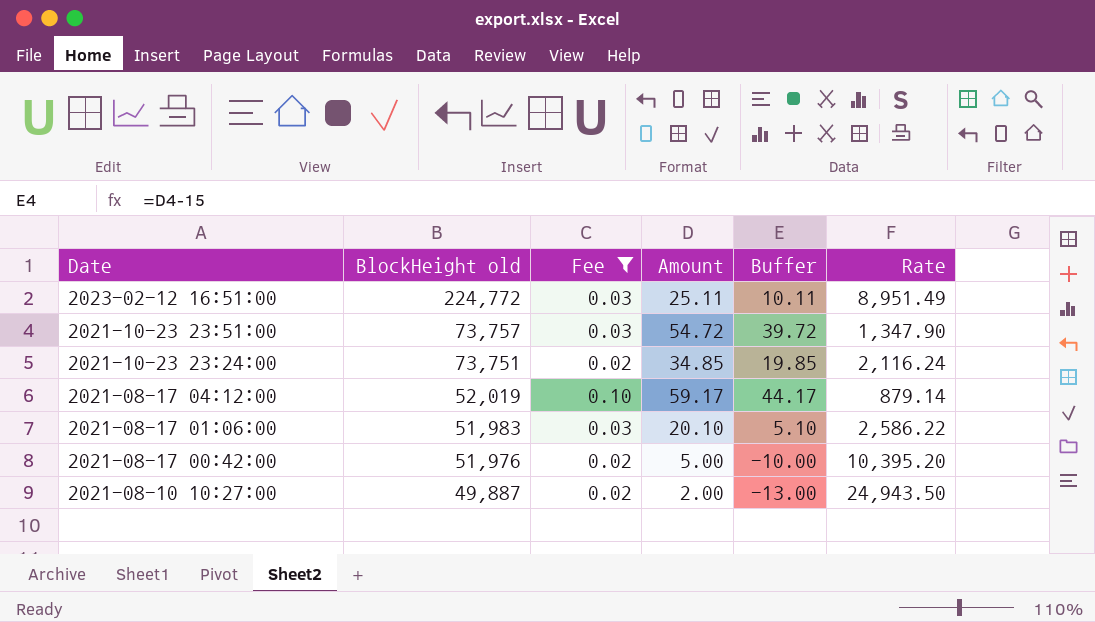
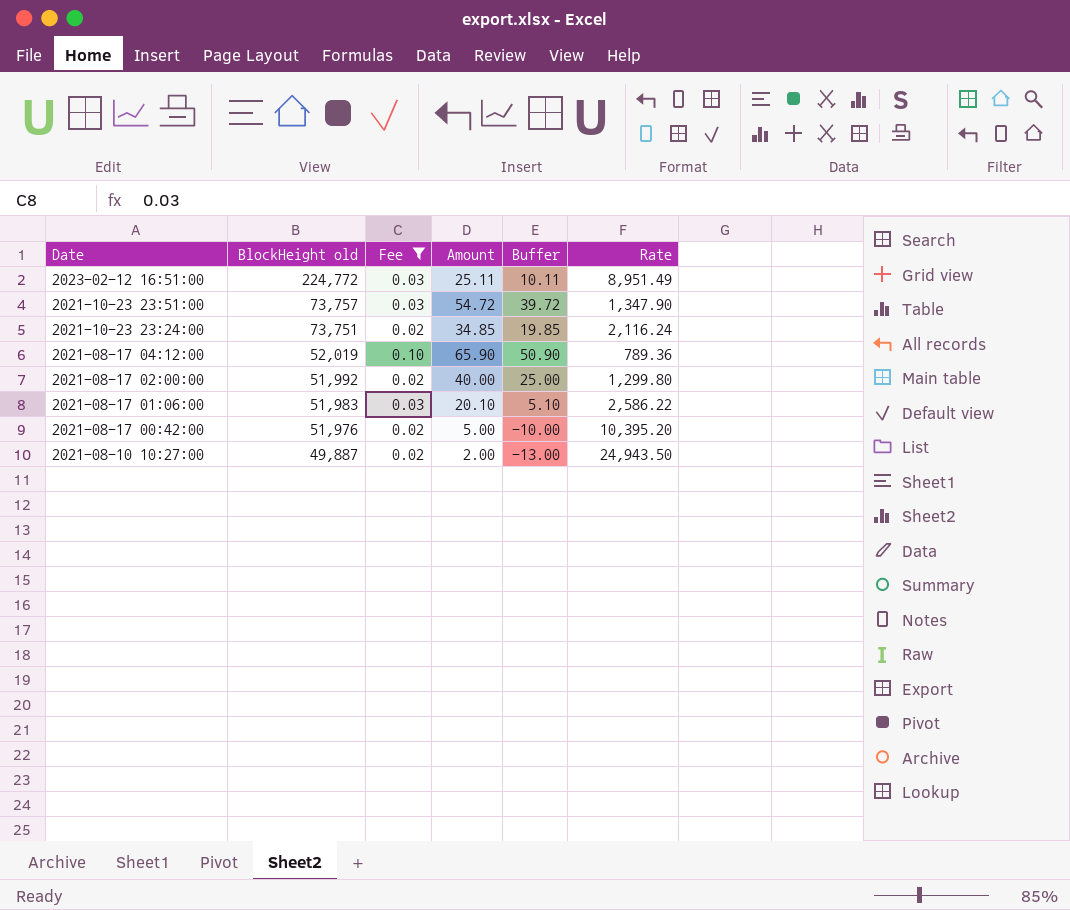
2021-08-17 04:12:00 | Amount: 59.17 -> 65.90
2021-08-17 04:12:00 | Buffer: 44.17 -> 50.90
2021-08-17 04:12:00 | Rate: 879.14 -> 789.36
row 2021-08-17 02:00:00: none -> 51,992 | 0.02 | 40.00 | 25.00 | 1,299.80

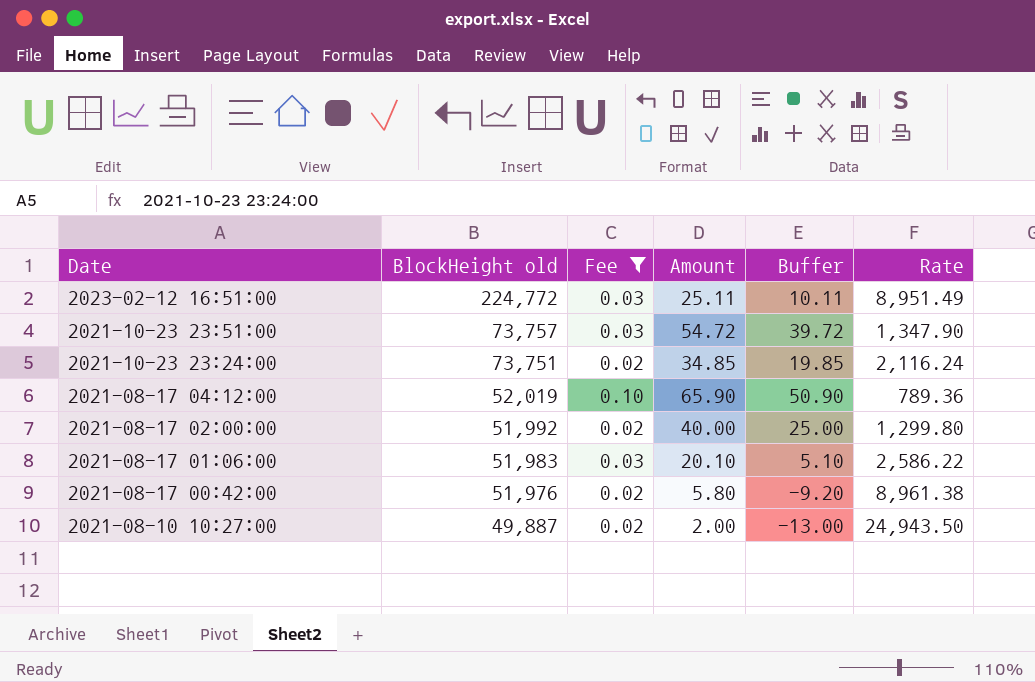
2021-08-17 00:42:00 | Amount: 5.00 -> 5.80
2021-08-17 00:42:00 | Buffer: -10.00 -> -9.20
2021-08-17 00:42:00 | Rate: 10,395.20 -> 8,961.38

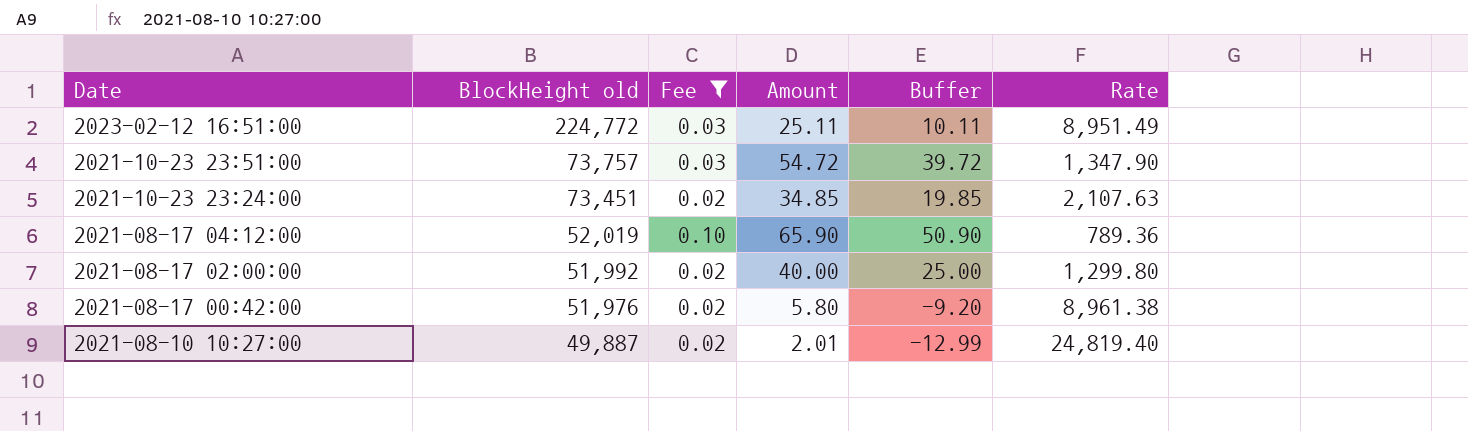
row 2021-08-17 01:06:00: 51,983 | 0.03 | 20.10 | 5.10 | 2,586.22 -> none
2021-10-23 23:24:00 | BlockHeight old: 73,751 -> 73,451
2021-10-23 23:24:00 | Rate: 2,116.24 -> 2,107.63
2021-08-10 10:27:00 | Amount: 2.00 -> 2.01
2021-08-10 10:27:00 | Buffer: -13.00 -> -12.99
2021-08-10 10:27:00 | Rate: 24,943.50 -> 24,819.40

